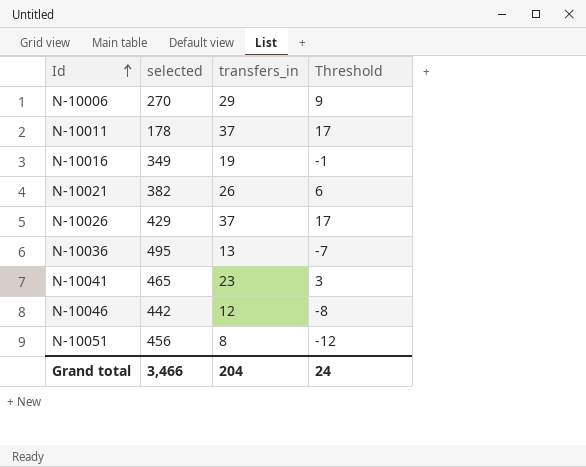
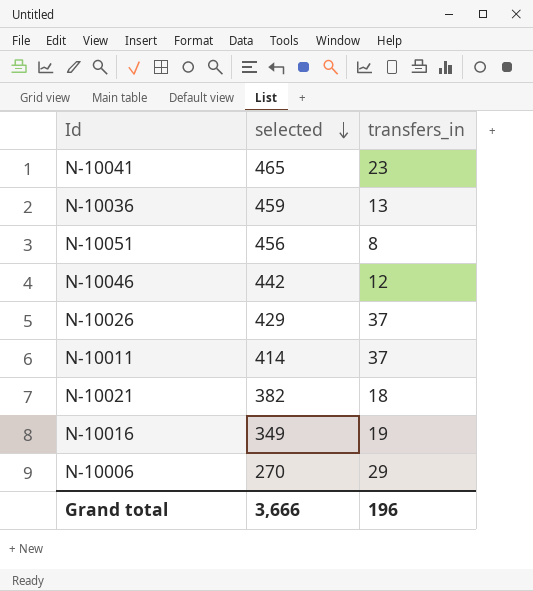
row order: Id ascending -> selected descending
column Threshold | formula: [transfers_in] - 20 -> none
N-10036 | selected: 495 -> 459
N-10011 | selected: 178 -> 414
N-10021 | transfers_in: 26 -> 18
Grand total | selected: 3,466 -> 3,666
Grand total | transfers_in: 204 -> 196

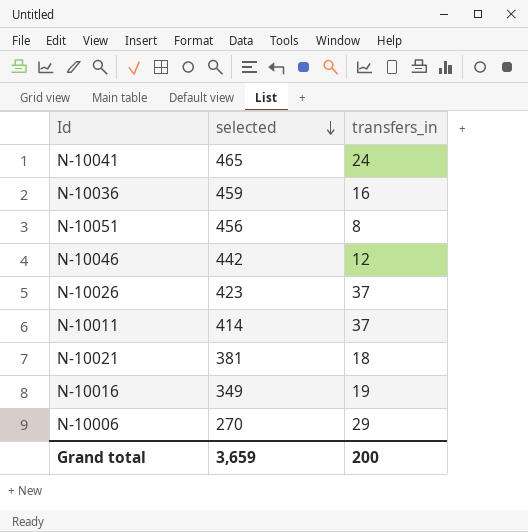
N-10041 | transfers_in: 23 -> 24
N-10036 | transfers_in: 13 -> 16
N-10026 | selected: 429 -> 423
N-10021 | selected: 382 -> 381
Grand total | selected: 3,666 -> 3,659
Grand total | transfers_in: 196 -> 200

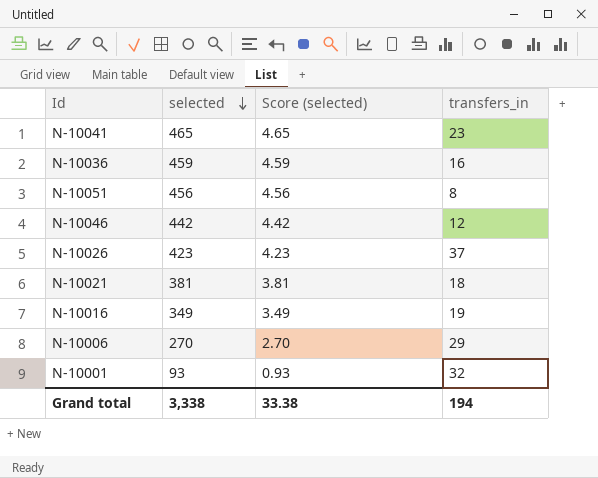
column Score (selected) | formula: none -> [selected] * 0.01
row N-10011: 414 | 37 -> none
N-10041 | transfers_in: 24 -> 23
row N-10001: none -> 93 | 0.93 | 32
Grand total | selected: 3,659 -> 3,338
Grand total | transfers_in: 200 -> 194

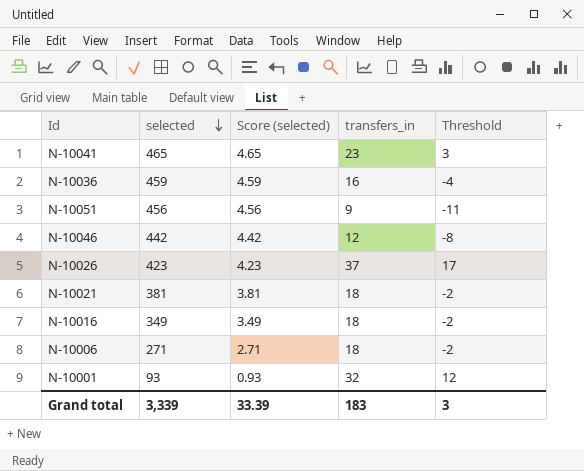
column Threshold | formula: none -> [transfers_in] - 20
N-10051 | transfers_in: 8 -> 9
N-10016 | transfers_in: 19 -> 18
N-10006 | selected: 270 -> 271
N-10006 | Score (selected): 2.70 -> 2.71
N-10006 | transfers_in: 29 -> 18
Grand total | selected: 3,338 -> 3,339
Grand total | Score (selected): 33.38 -> 33.39
Grand total | transfers_in: 194 -> 183

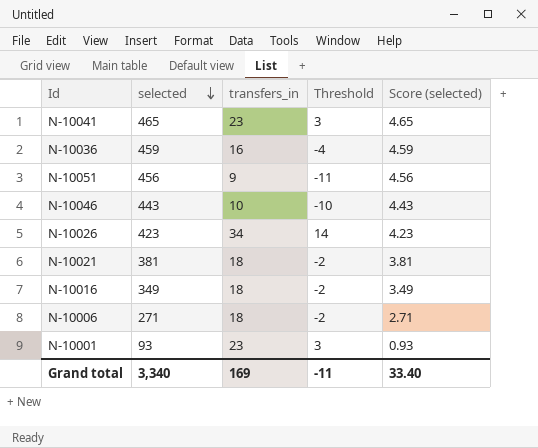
column Score (selected) | position: 3 -> 5
N-10046 | selected: 442 -> 443
N-10046 | transfers_in: 12 -> 10
N-10046 | Threshold: -8 -> -10
N-10046 | Score (selected): 4.42 -> 4.43
N-10026 | transfers_in: 37 -> 34
N-10026 | Threshold: 17 -> 14
N-10001 | transfers_in: 32 -> 23
N-10001 | Threshold: 12 -> 3
Grand total | selected: 3,339 -> 3,340
Grand total | transfers_in: 183 -> 169
Grand total | Threshold: 3 -> -11
Grand total | Score (selected): 33.39 -> 33.40

